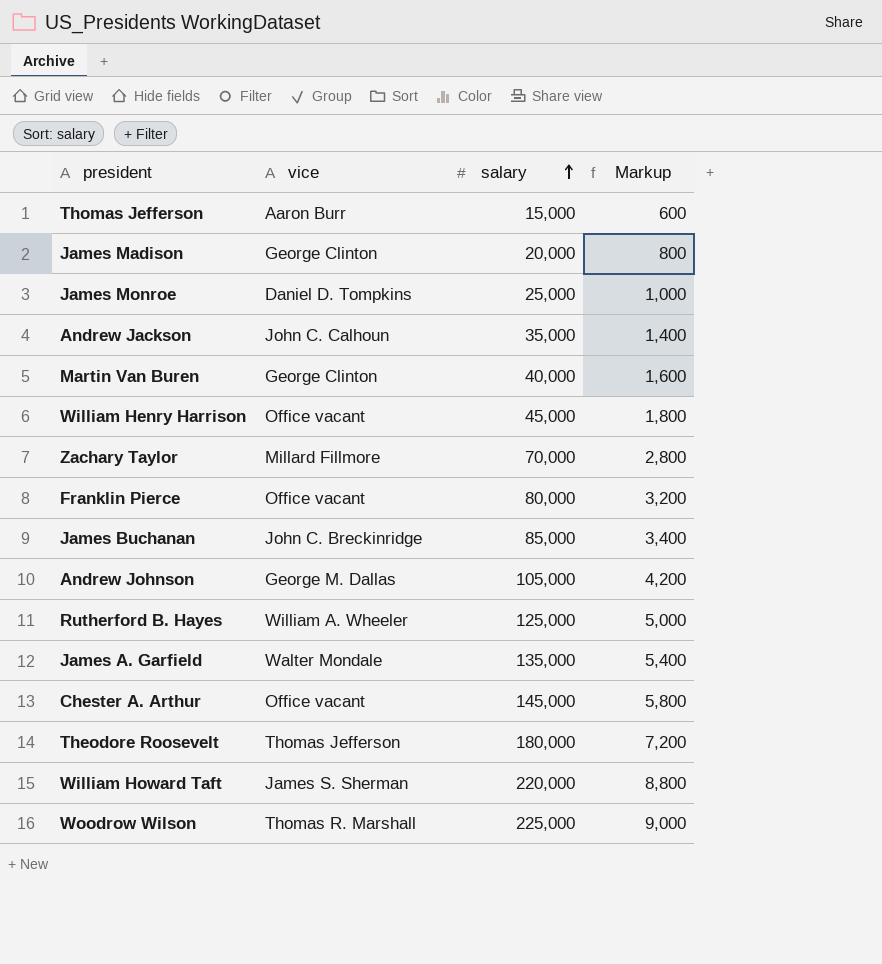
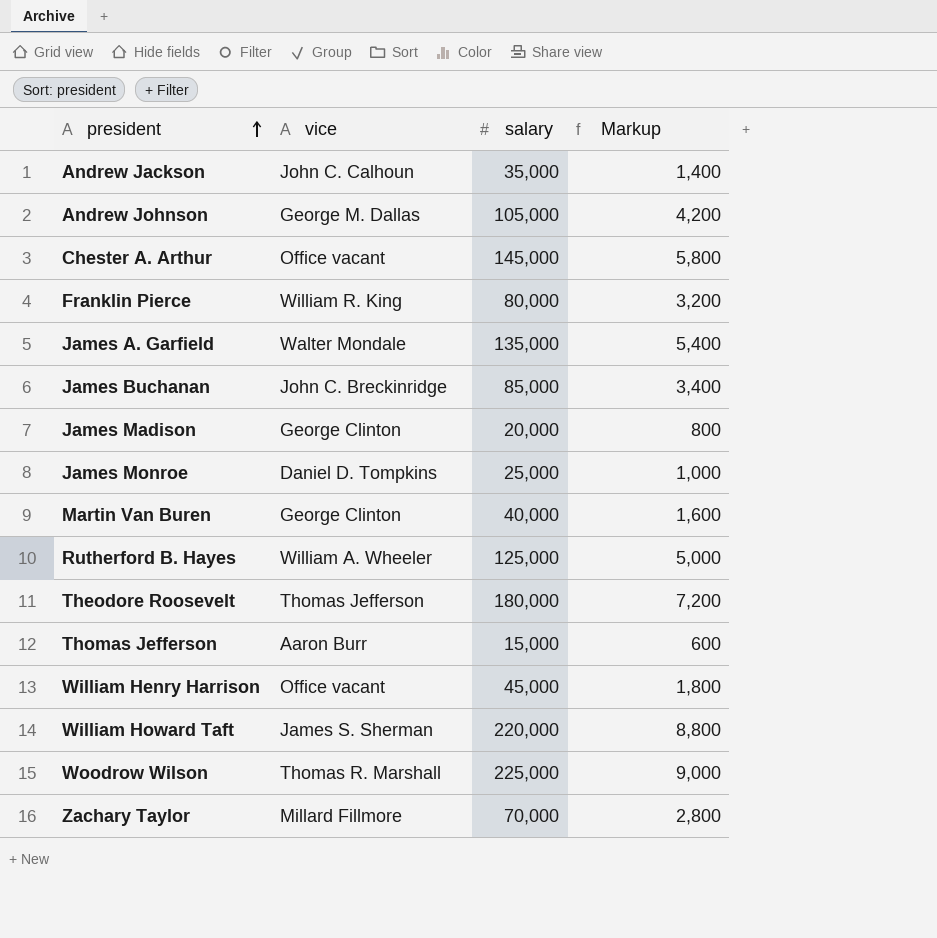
row order: salary ascending -> president ascending
Franklin Pierce | vice: Office vacant -> William R. King

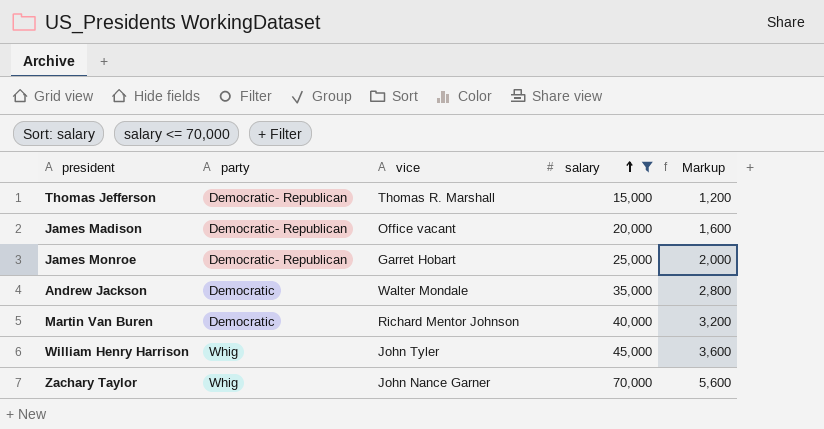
filter: none -> salary <= 70,000
row order: president ascending -> salary ascending
column party | position: none -> 2
column Markup | formula: [salary] * 0.04 -> [salary] * 0.08
Thomas Jefferson | vice: Aaron Burr -> Thomas R. Marshall
James Madison | vice: George Clinton -> Office vacant
James Monroe | vice: Daniel D. Tompkins -> Garret Hobart
Andrew Jackson | vice: John C. Calhoun -> Walter Mondale
Martin Van Buren | vice: George Clinton -> Richard Mentor Johnson
William Henry Harrison | vice: Office vacant -> John Tyler
Zachary Taylor | vice: Millard Fillmore -> John Nance Garner

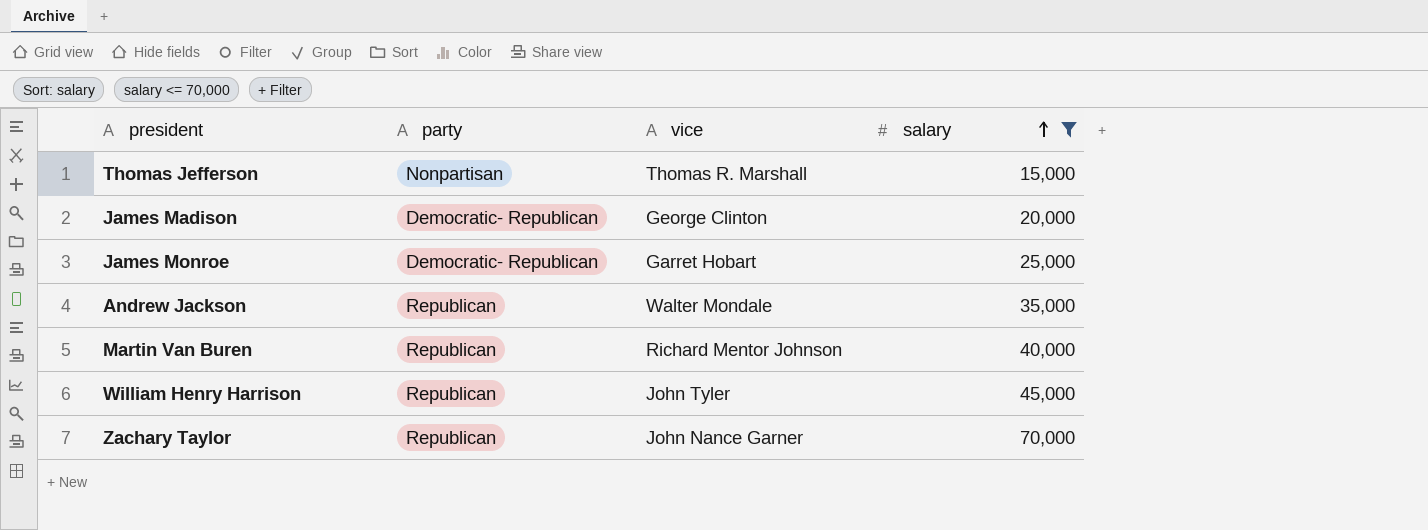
column Markup | formula: [salary] * 0.08 -> none
Thomas Jefferson | party: Democratic- Republican -> Nonpartisan
James Madison | vice: Office vacant -> George Clinton
Andrew Jackson | party: Democratic -> Republican
Martin Van Buren | party: Democratic -> Republican
William Henry Harrison | party: Whig -> Republican
Zachary Taylor | party: Whig -> Republican

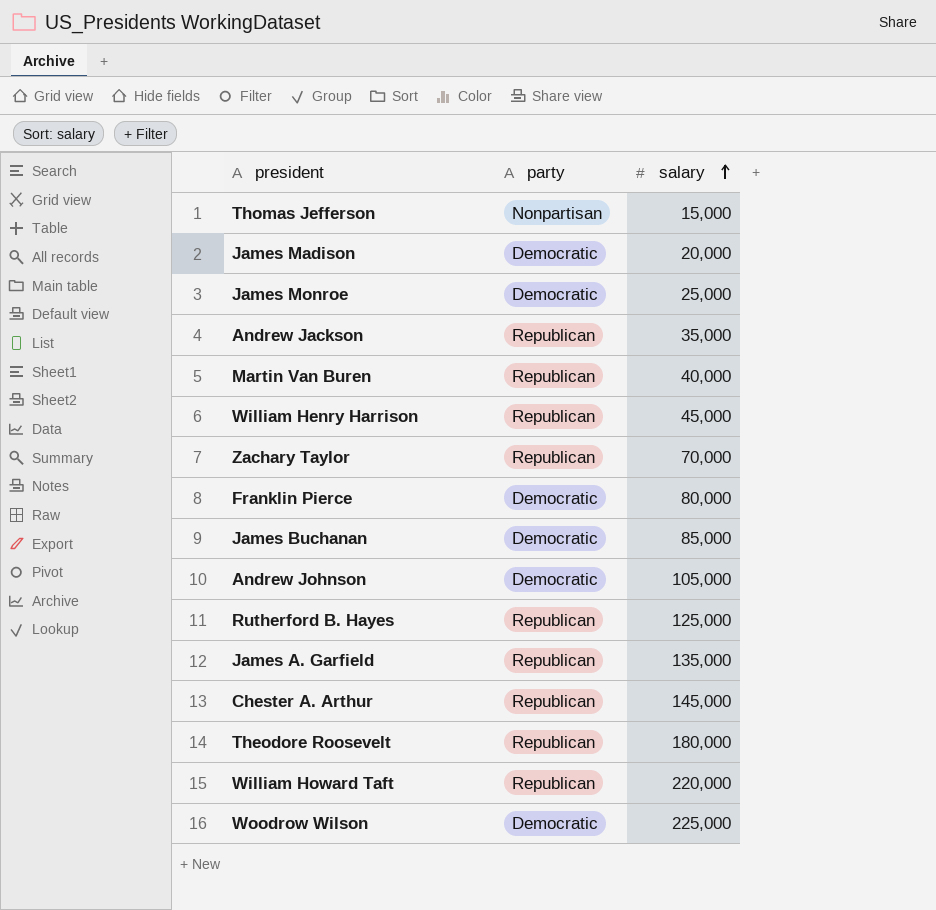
filter: salary <= 70,000 -> none
column vice | position: 3 -> none
James Madison | party: Democratic- Republican -> Democratic
James Monroe | party: Democratic- Republican -> Democratic

